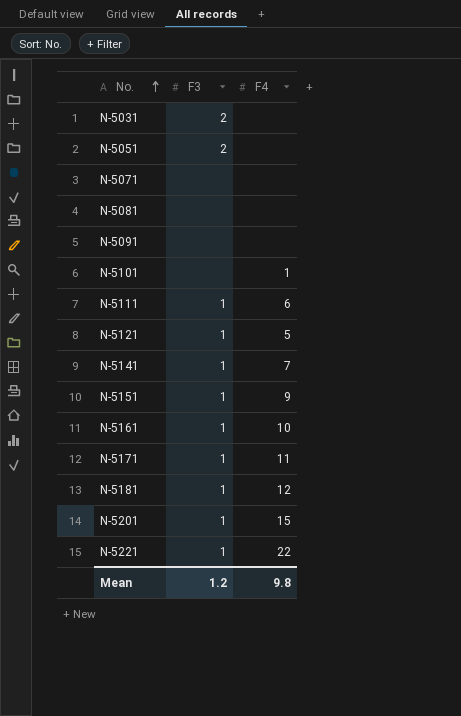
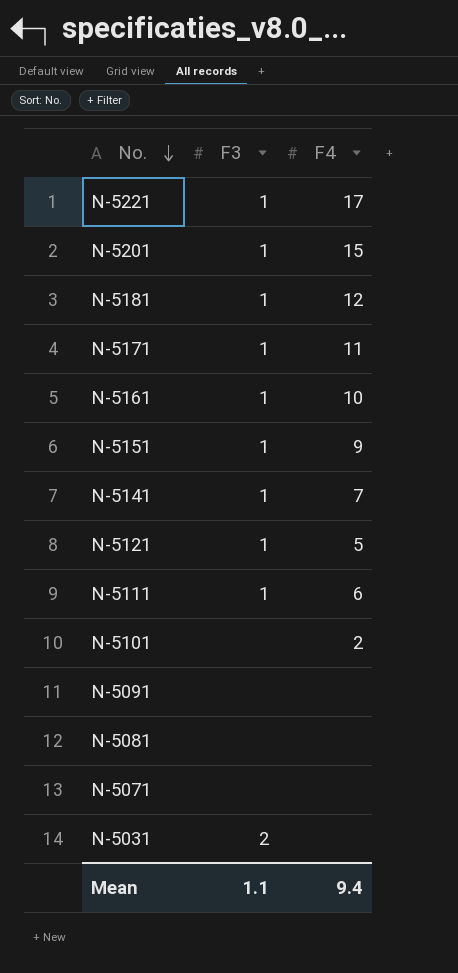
row order: No. ascending -> No. descending
row N-5051: 2 | none -> none
N-5221 | F4: 22 -> 17
N-5101 | F4: 1 -> 2
Mean | F3: 1.2 -> 1.1
Mean | F4: 9.8 -> 9.4

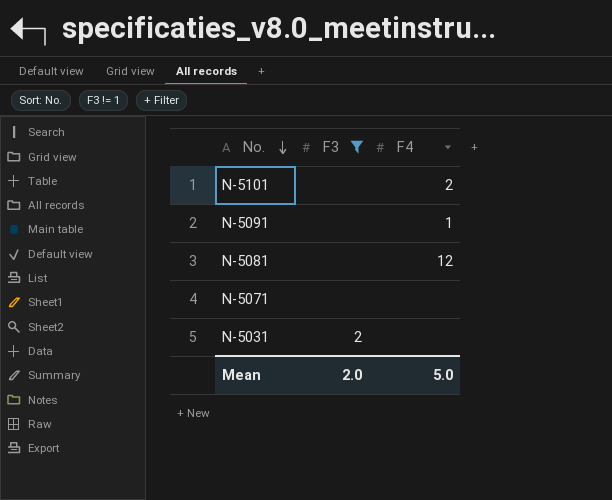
filter: none -> F3 != 1
N-5091 | F4: none -> 1
N-5081 | F4: none -> 12
Mean | F3: 1.1 -> 2.0
Mean | F4: 9.4 -> 5.0

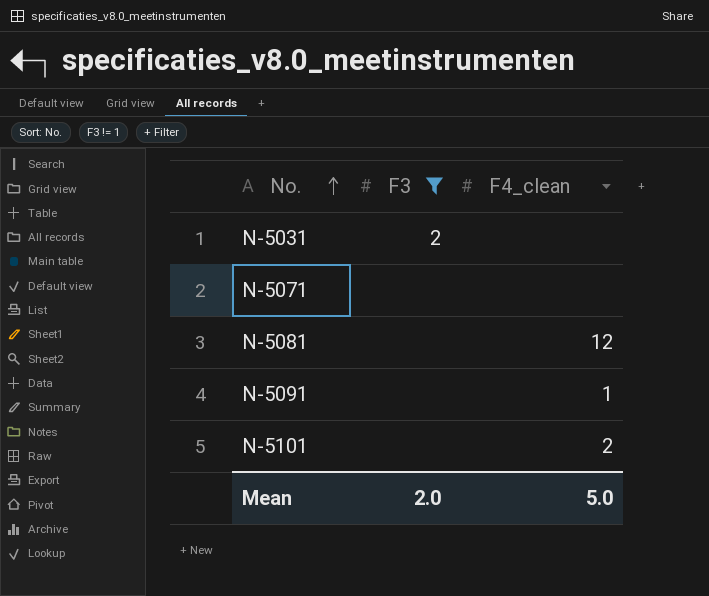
row order: No. descending -> No. ascending
column name: F4 -> F4_clean

